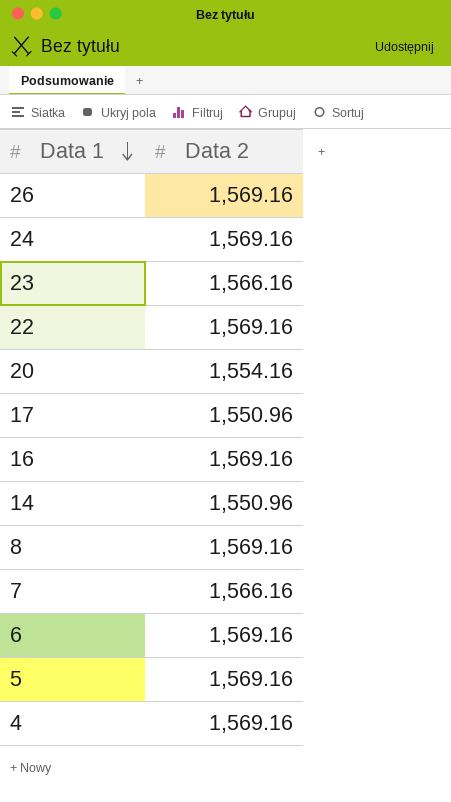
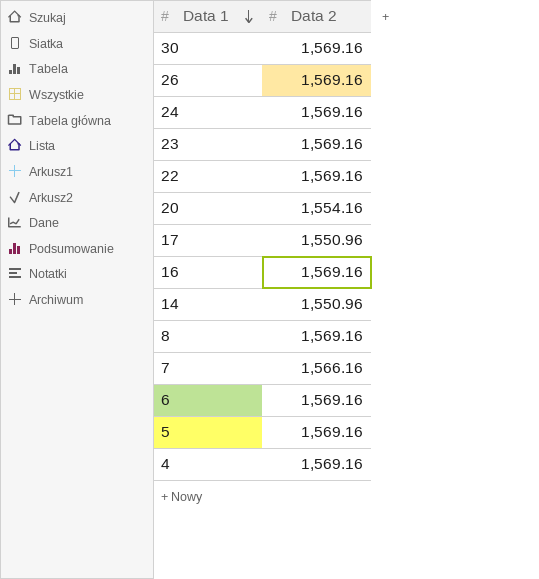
row 30: none -> 1,569.16
23 | Data 2: 1,566.16 -> 1,569.16

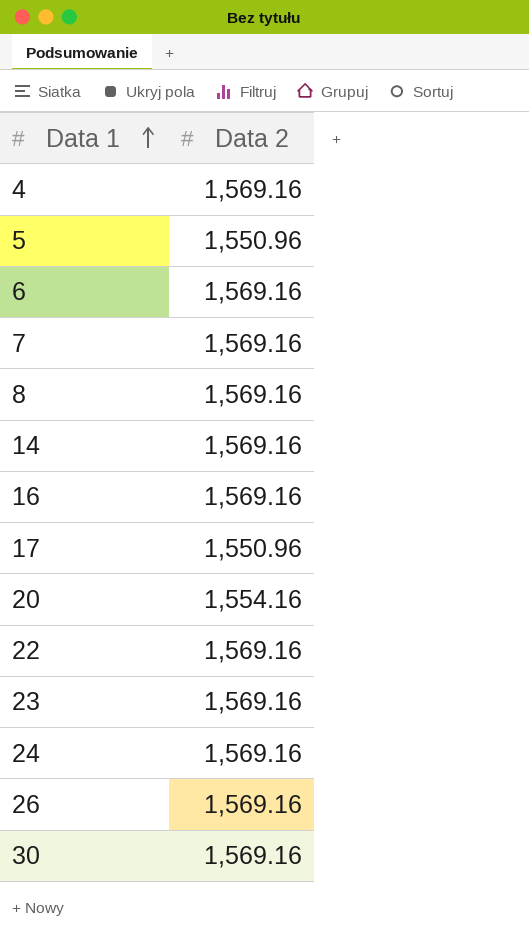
row order: Data 1 descending -> Data 1 ascending
5 | Data 2: 1,569.16 -> 1,550.96
7 | Data 2: 1,566.16 -> 1,569.16
14 | Data 2: 1,550.96 -> 1,569.16

